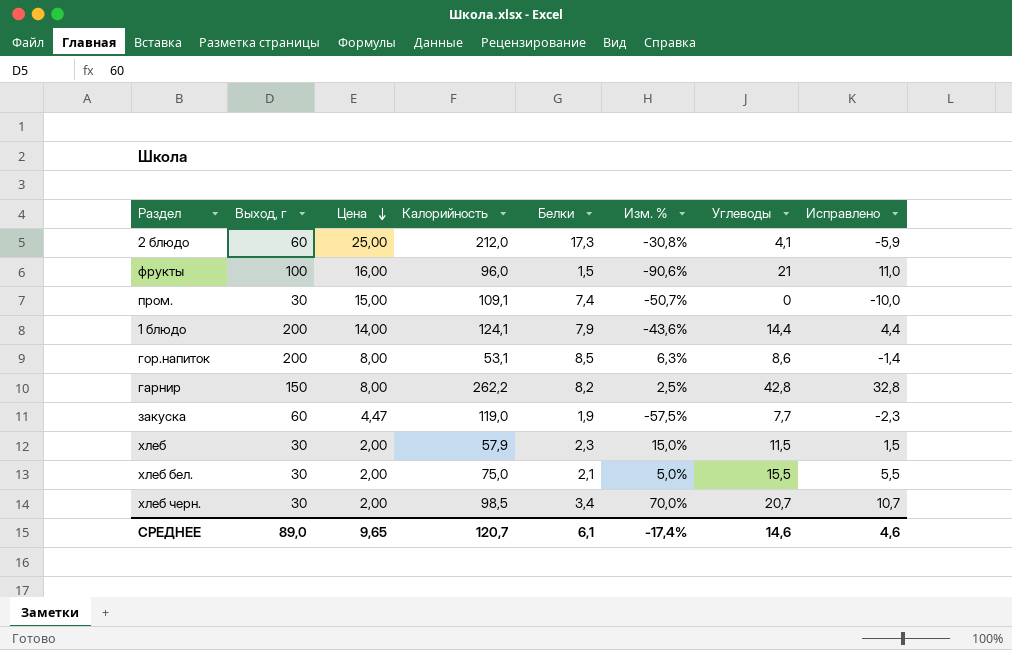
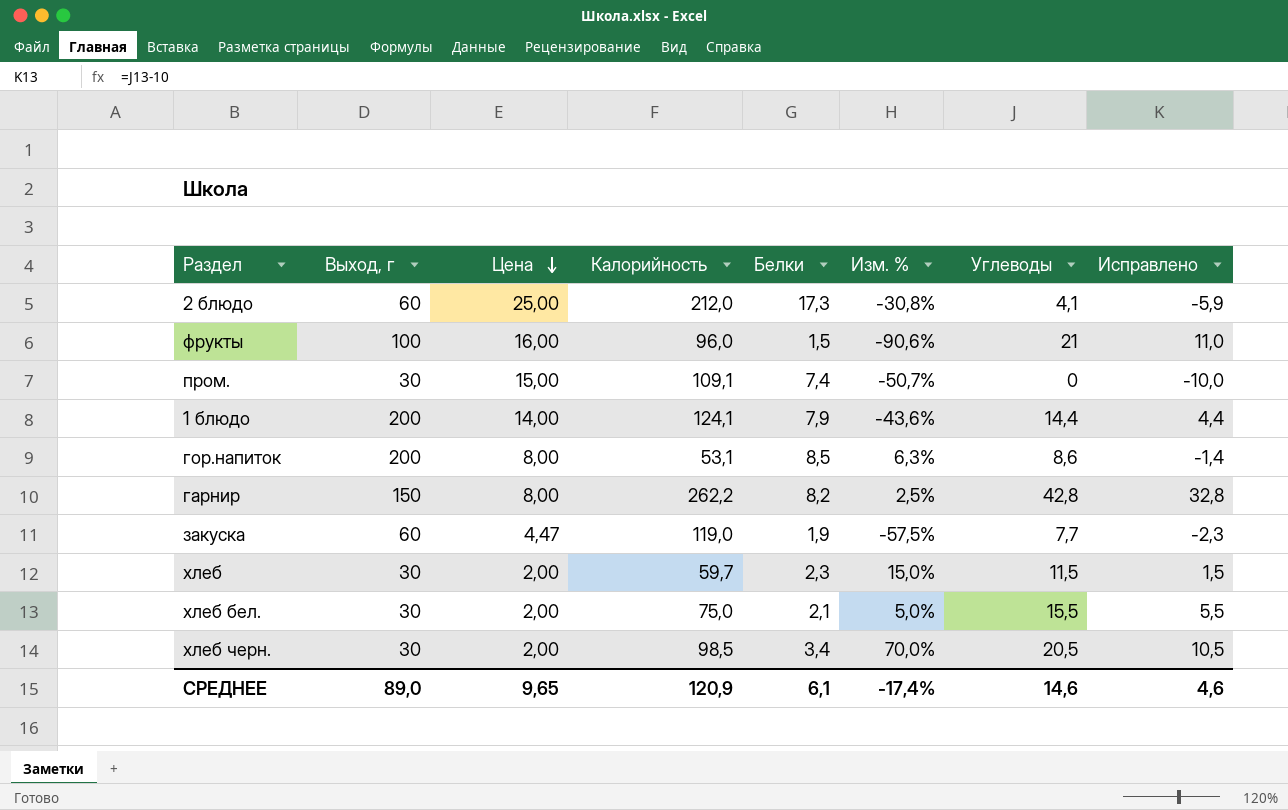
хлеб | Калорийность: 57,9 -> 59,7
хлеб черн. | Углеводы: 20,7 -> 20,5
хлеб черн. | Исправлено: 10,7 -> 10,5
СРЕДНЕЕ | Калорийность: 120,7 -> 120,9

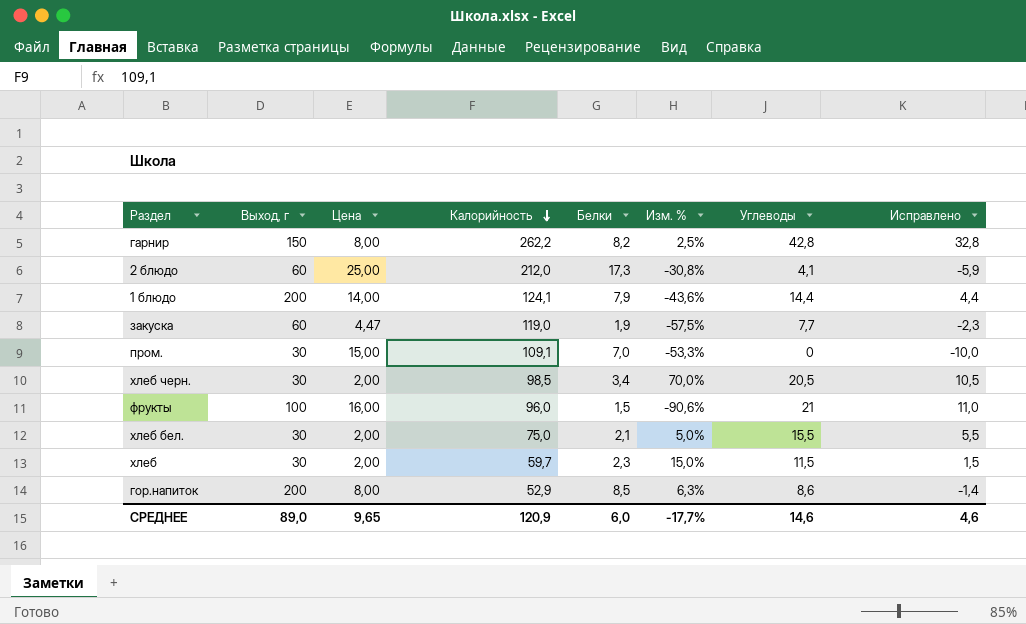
row order: Цена descending -> Калорийность descending
пром. | Белки: 7,4 -> 7,0
пром. | Изм. %: -50,7% -> -53,3%
гор.напиток | Калорийность: 53,1 -> 52,9
СРЕДНЕЕ | Белки: 6,1 -> 6,0
СРЕДНЕЕ | Изм. %: -17,4% -> -17,7%

